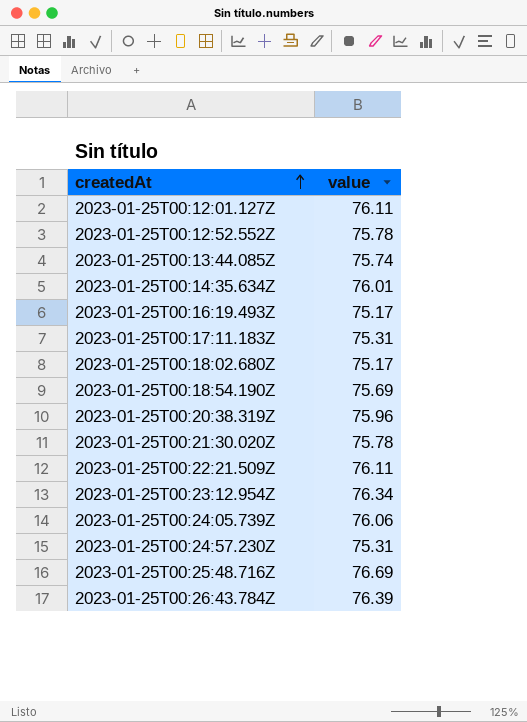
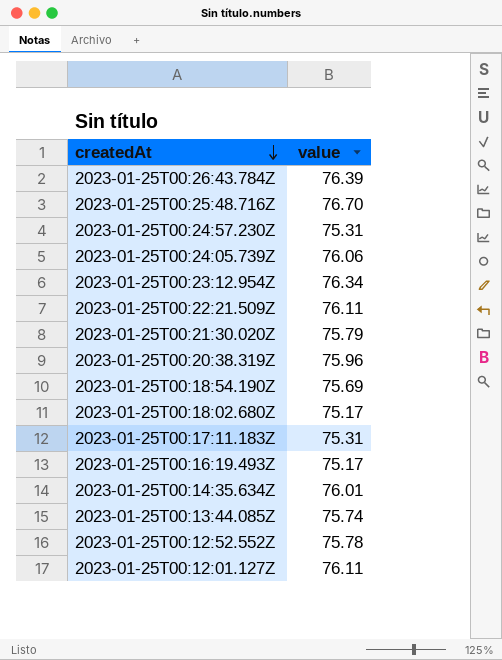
row order: createdAt ascending -> createdAt descending
2023-01-25T00:25:48.716Z | value: 76.69 -> 76.70
2023-01-25T00:21:30.020Z | value: 75.78 -> 75.79

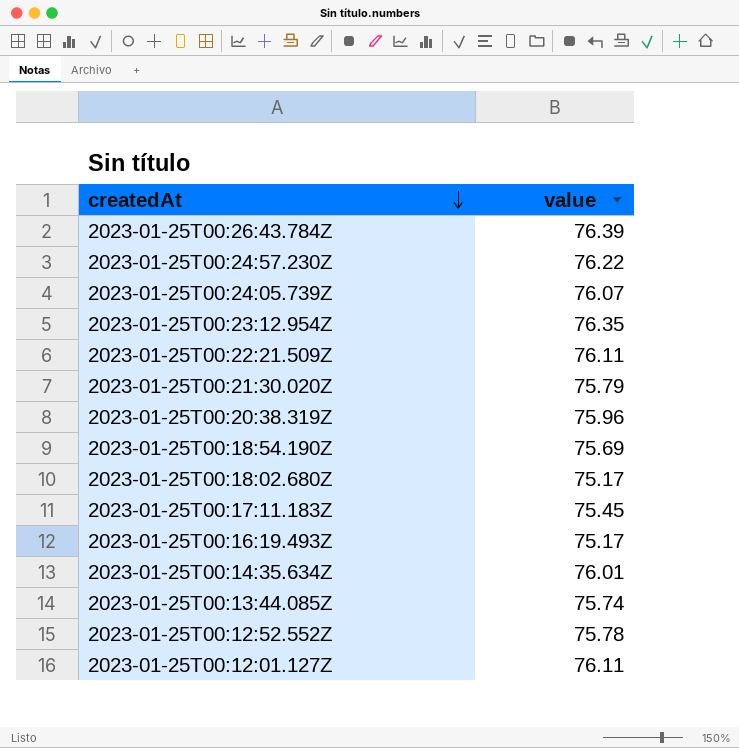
row 2023-01-25T00:25:48.716Z: 76.70 -> none
2023-01-25T00:24:57.230Z | value: 75.31 -> 76.22
2023-01-25T00:24:05.739Z | value: 76.06 -> 76.07
2023-01-25T00:23:12.954Z | value: 76.34 -> 76.35
2023-01-25T00:17:11.183Z | value: 75.31 -> 75.45

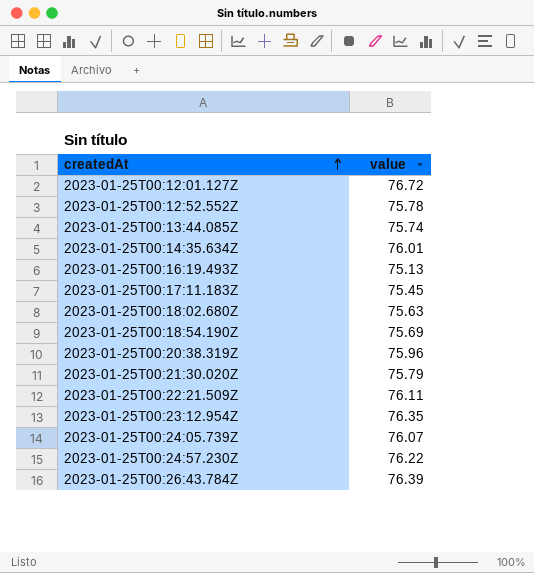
row order: createdAt descending -> createdAt ascending
2023-01-25T00:12:01.127Z | value: 76.11 -> 76.72
2023-01-25T00:16:19.493Z | value: 75.17 -> 75.13
2023-01-25T00:18:02.680Z | value: 75.17 -> 75.63

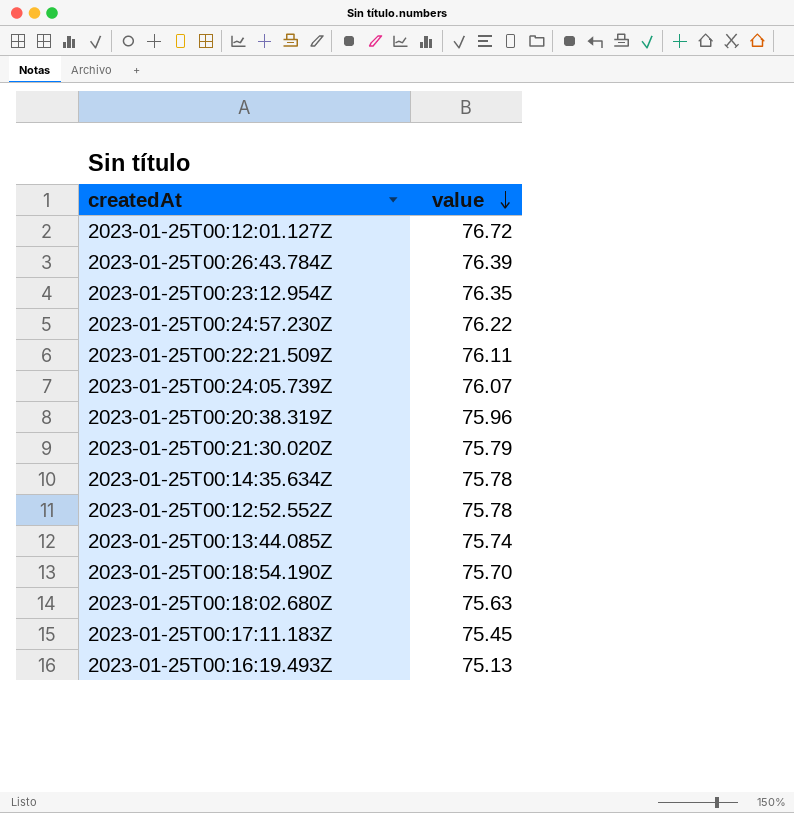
row order: createdAt ascending -> value descending
2023-01-25T00:14:35.634Z | value: 76.01 -> 75.78
2023-01-25T00:18:54.190Z | value: 75.69 -> 75.70

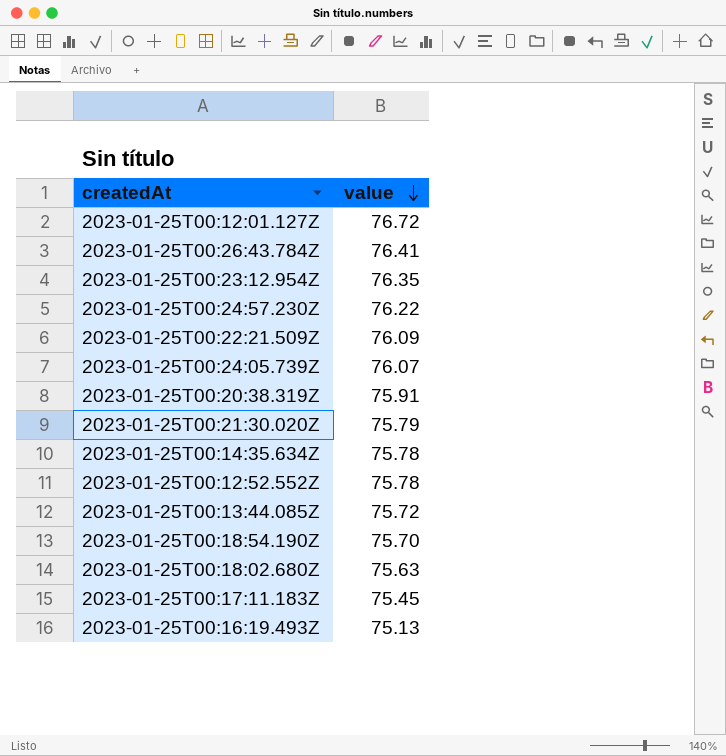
2023-01-25T00:26:43.784Z | value: 76.39 -> 76.41
2023-01-25T00:22:21.509Z | value: 76.11 -> 76.09
2023-01-25T00:20:38.319Z | value: 75.96 -> 75.91
2023-01-25T00:13:44.085Z | value: 75.74 -> 75.72

